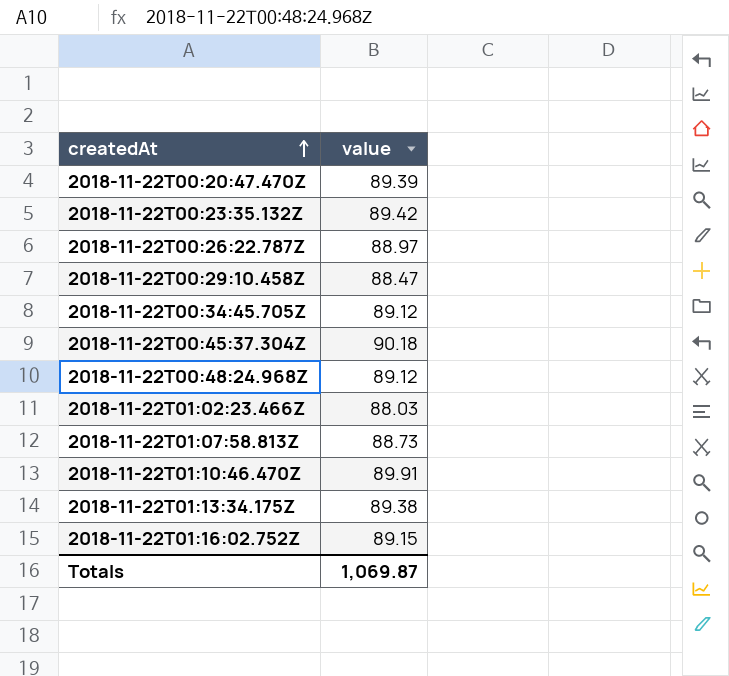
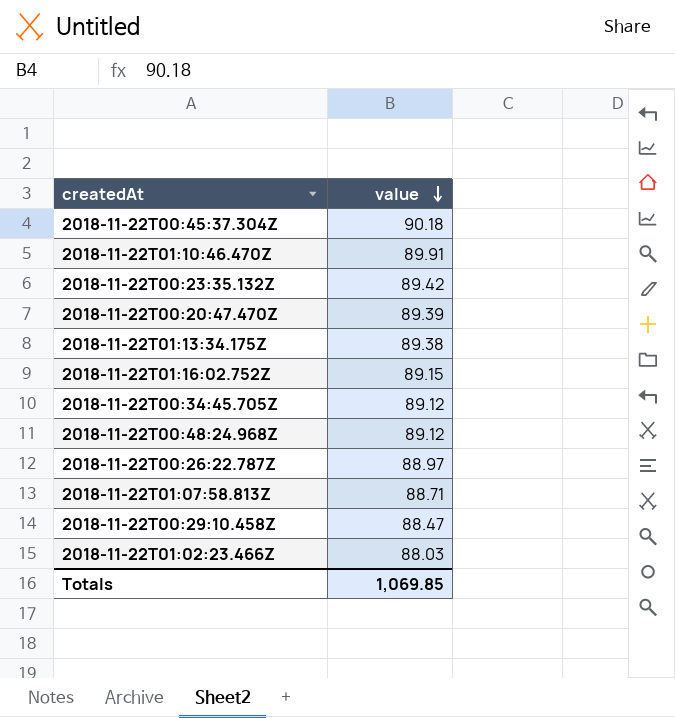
row order: createdAt ascending -> value descending
2018-11-22T01:07:58.813Z | value: 88.73 -> 88.71
Totals | value: 1,069.87 -> 1,069.85

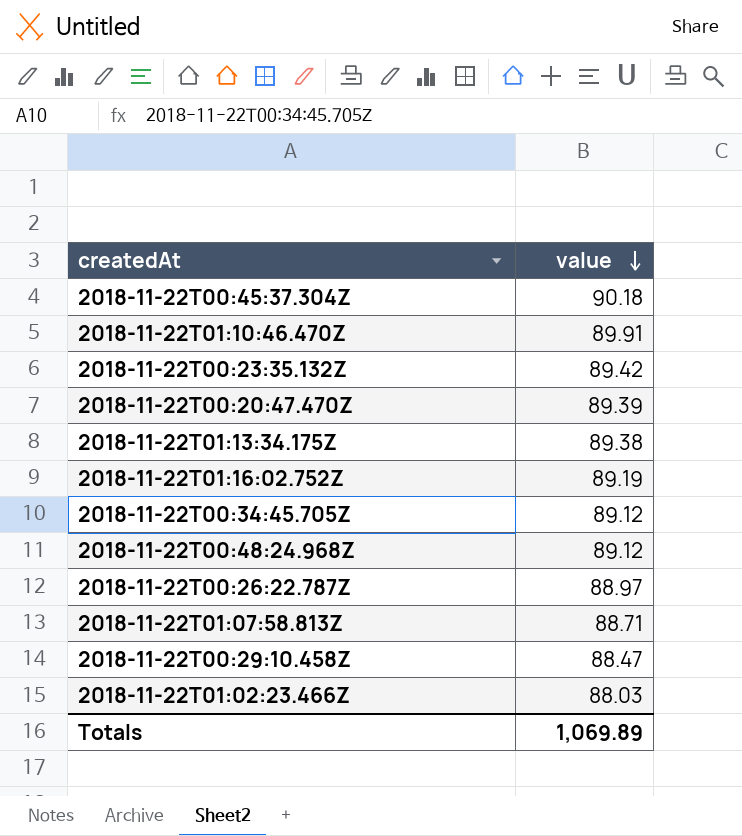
2018-11-22T01:16:02.752Z | value: 89.15 -> 89.19
Totals | value: 1,069.85 -> 1,069.89

